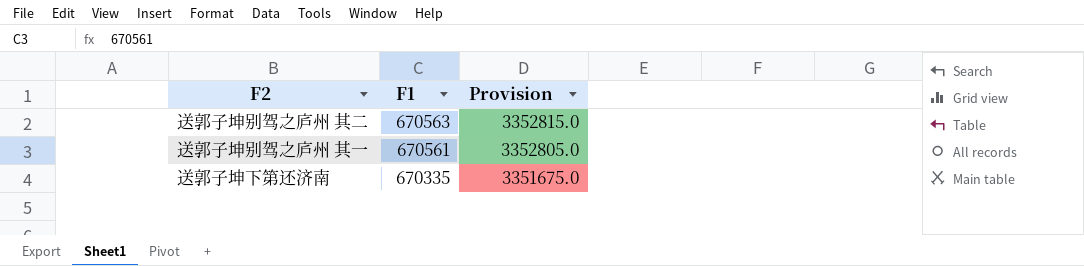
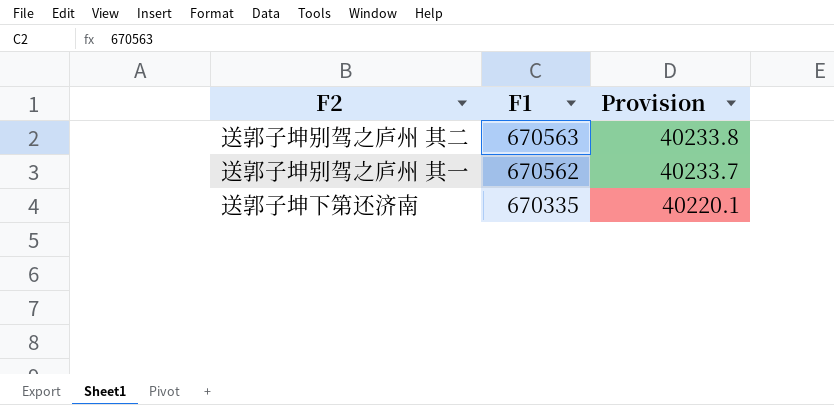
column Provision | formula: [F1] * 5 -> [F1] * 0.06
送郭子坤别驾之庐州 其一 | F1: 670561 -> 670562

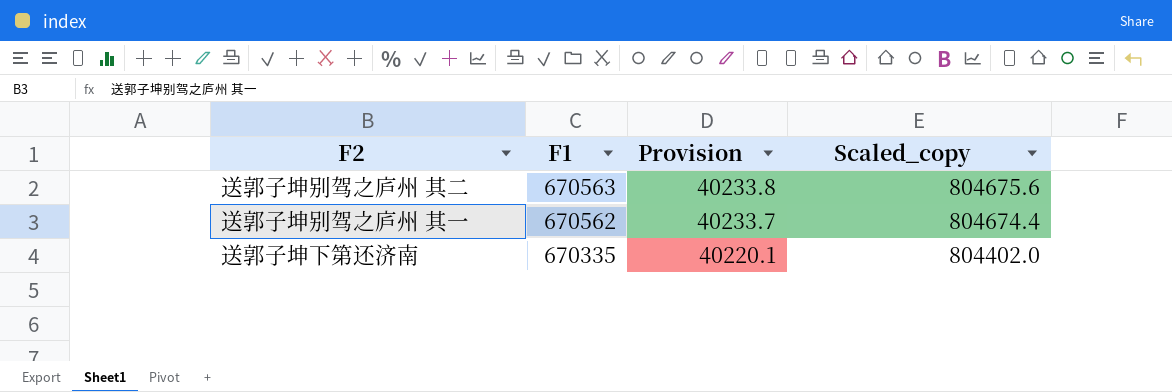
column Scaled_copy | formula: none -> [F1] * 1.2

